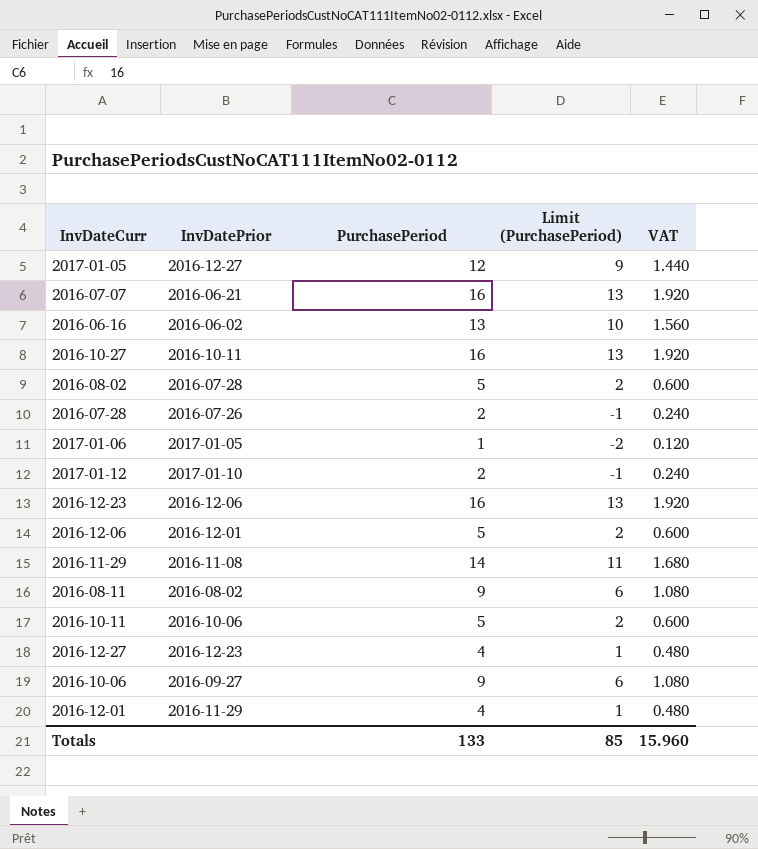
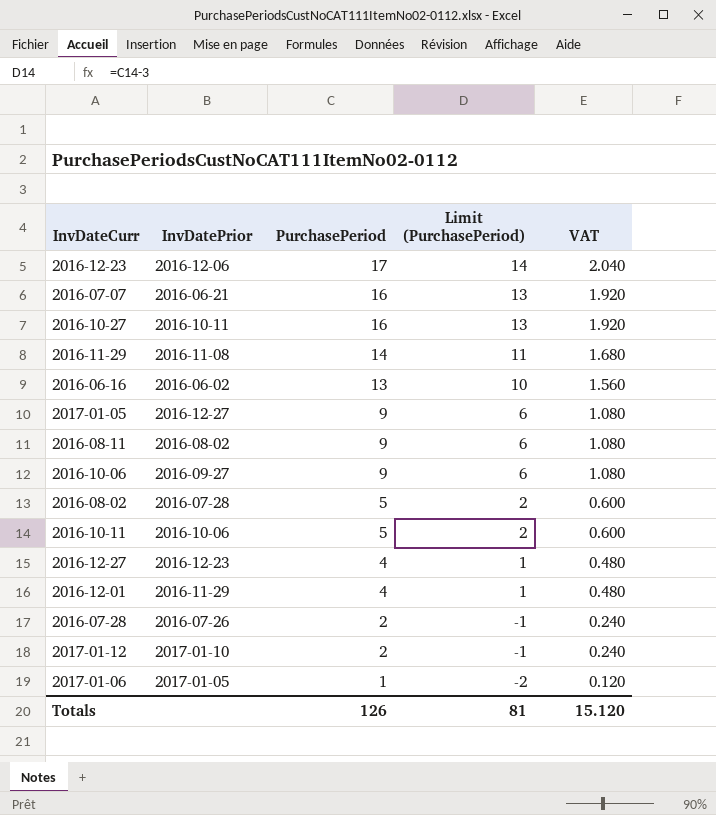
row order: none -> PurchasePeriod descending
row 2016-12-06: 2016-12-01 | 5 | 2 | 0.600 -> none
2016-12-23 | PurchasePeriod: 16 -> 17
2016-12-23 | Limit (PurchasePeriod): 13 -> 14
2016-12-23 | VAT: 1.920 -> 2.040
2017-01-05 | PurchasePeriod: 12 -> 9
2017-01-05 | Limit (PurchasePeriod): 9 -> 6
2017-01-05 | VAT: 1.440 -> 1.080
Totals | PurchasePeriod: 133 -> 126
Totals | Limit (PurchasePeriod): 85 -> 81
Totals | VAT: 15.960 -> 15.120

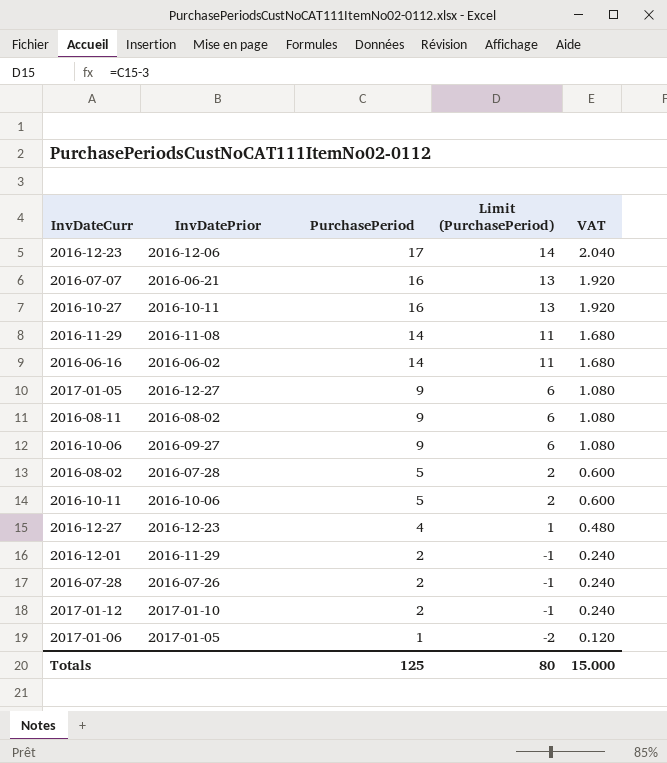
2016-06-16 | PurchasePeriod: 13 -> 14
2016-06-16 | Limit (PurchasePeriod): 10 -> 11
2016-06-16 | VAT: 1.560 -> 1.680
2016-12-01 | PurchasePeriod: 4 -> 2
2016-12-01 | Limit (PurchasePeriod): 1 -> -1
2016-12-01 | VAT: 0.480 -> 0.240
Totals | PurchasePeriod: 126 -> 125
Totals | Limit (PurchasePeriod): 81 -> 80
Totals | VAT: 15.120 -> 15.000

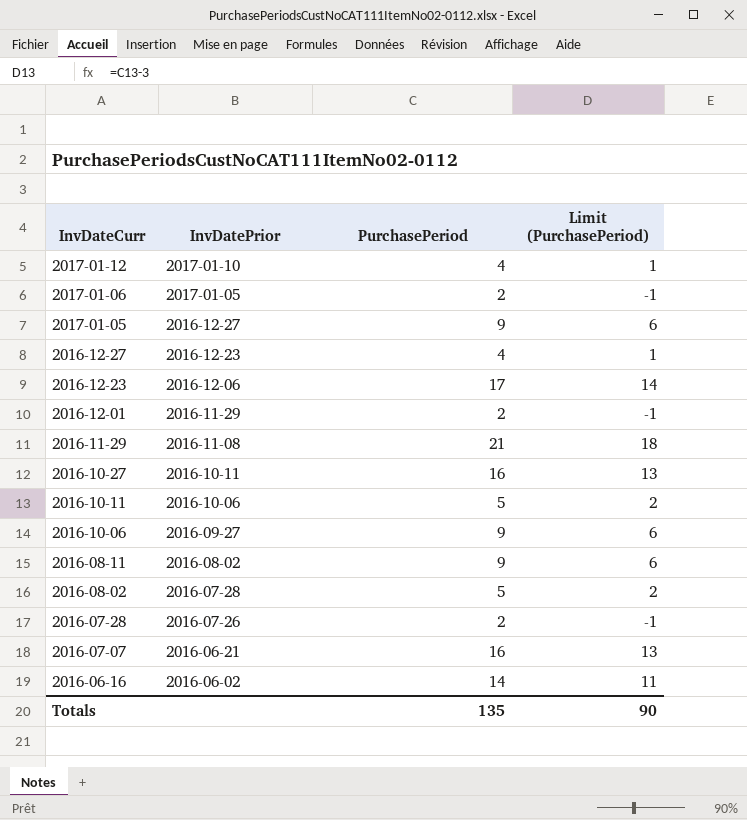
row order: PurchasePeriod descending -> InvDateCurr descending
column VAT | formula: [PurchasePeriod] * 0.12 -> none
2017-01-12 | PurchasePeriod: 2 -> 4
2017-01-12 | Limit (PurchasePeriod): -1 -> 1
2017-01-06 | PurchasePeriod: 1 -> 2
2017-01-06 | Limit (PurchasePeriod): -2 -> -1
2016-11-29 | PurchasePeriod: 14 -> 21
2016-11-29 | Limit (PurchasePeriod): 11 -> 18
Totals | PurchasePeriod: 125 -> 135
Totals | Limit (PurchasePeriod): 80 -> 90

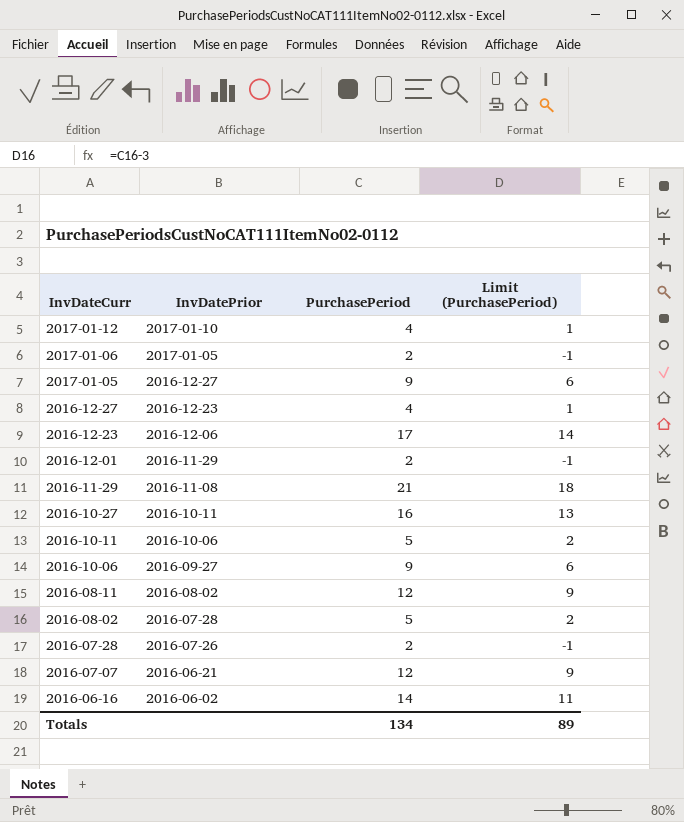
2016-08-11 | PurchasePeriod: 9 -> 12
2016-08-11 | Limit (PurchasePeriod): 6 -> 9
2016-07-07 | PurchasePeriod: 16 -> 12
2016-07-07 | Limit (PurchasePeriod): 13 -> 9
Totals | PurchasePeriod: 135 -> 134
Totals | Limit (PurchasePeriod): 90 -> 89

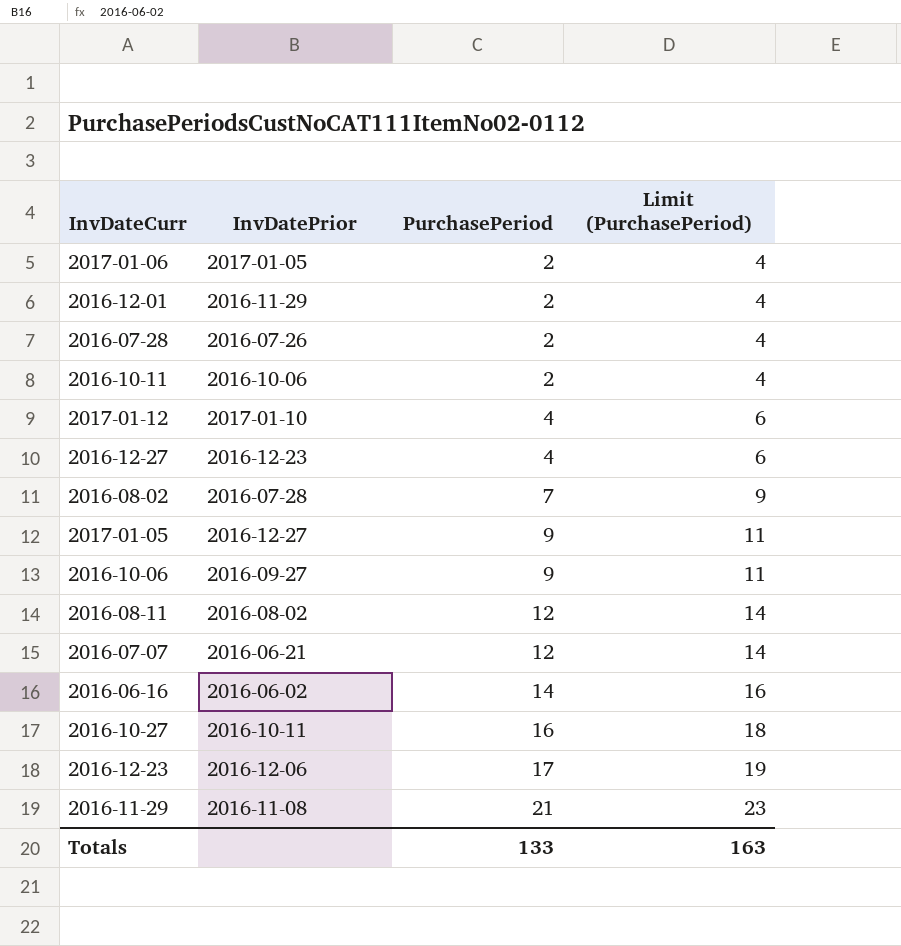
row order: InvDateCurr descending -> PurchasePeriod ascending
column Limit (PurchasePeriod) | formula: [PurchasePeriod] - 3 -> [PurchasePeriod] + 2
2016-10-11 | PurchasePeriod: 5 -> 2
2016-08-02 | PurchasePeriod: 5 -> 7
Totals | PurchasePeriod: 134 -> 133
Totals | Limit (PurchasePeriod): 89 -> 163

